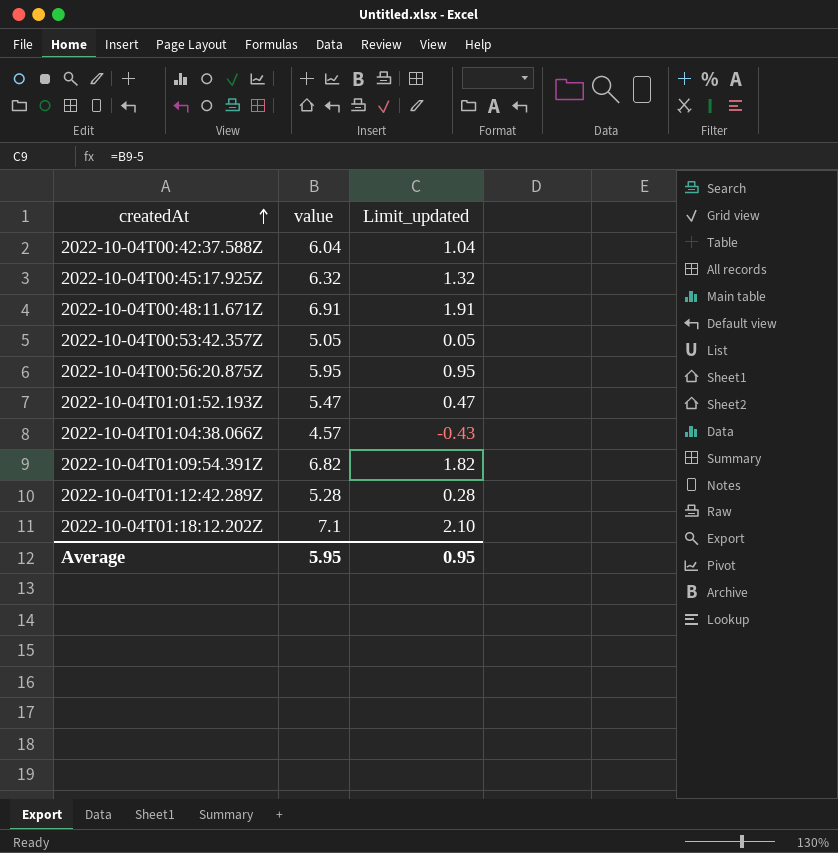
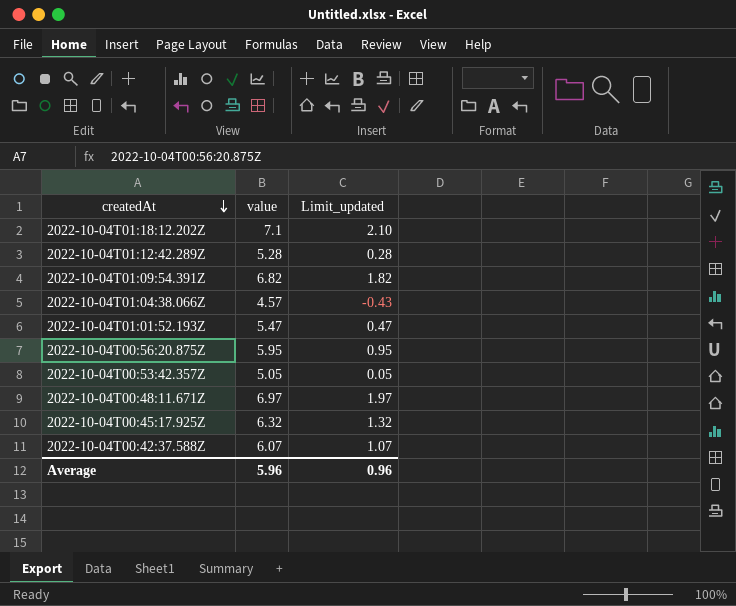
row order: createdAt ascending -> createdAt descending
2022-10-04T00:48:11.671Z | value: 6.91 -> 6.97
2022-10-04T00:48:11.671Z | Limit_updated: 1.91 -> 1.97
2022-10-04T00:42:37.588Z | value: 6.04 -> 6.07
2022-10-04T00:42:37.588Z | Limit_updated: 1.04 -> 1.07
Average | value: 5.95 -> 5.96
Average | Limit_updated: 0.95 -> 0.96

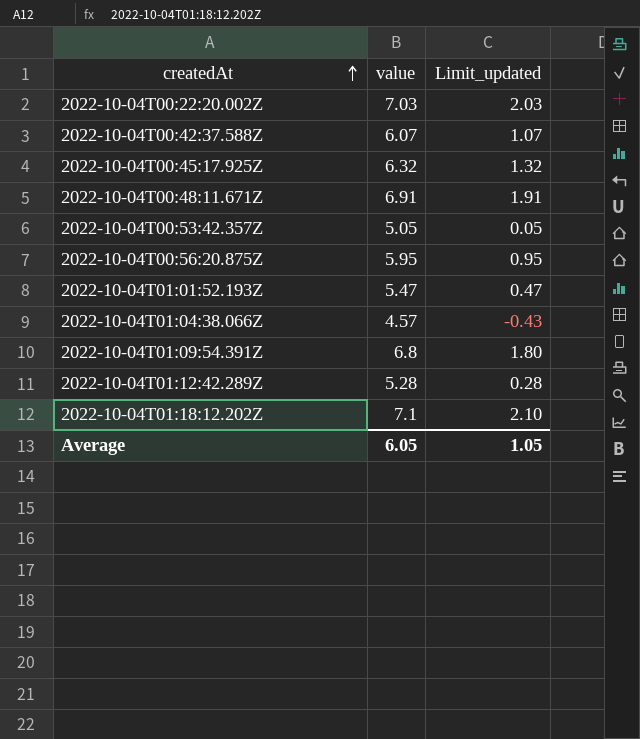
row order: createdAt descending -> createdAt ascending
row 2022-10-04T00:22:20.002Z: none -> 7.03 | 2.03
2022-10-04T00:48:11.671Z | value: 6.97 -> 6.91
2022-10-04T00:48:11.671Z | Limit_updated: 1.97 -> 1.91
2022-10-04T01:09:54.391Z | value: 6.82 -> 6.8
2022-10-04T01:09:54.391Z | Limit_updated: 1.82 -> 1.80
Average | value: 5.96 -> 6.05
Average | Limit_updated: 0.96 -> 1.05

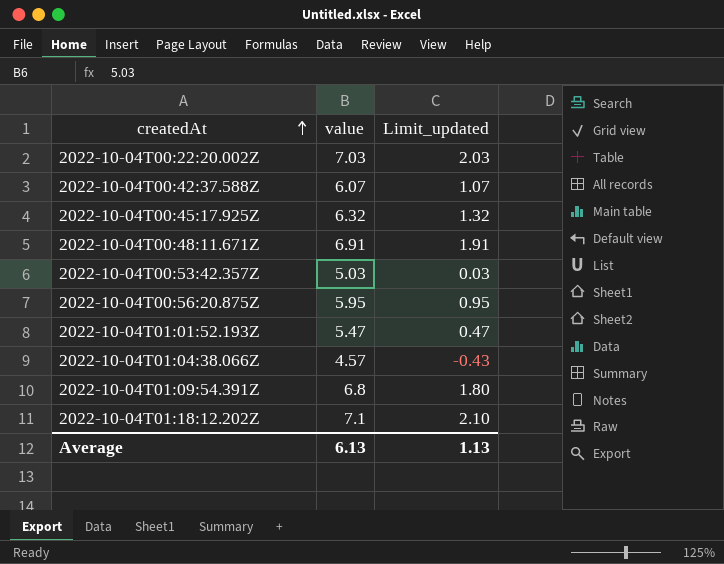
row 2022-10-04T01:12:42.289Z: 5.28 | 0.28 -> none
2022-10-04T00:53:42.357Z | value: 5.05 -> 5.03
2022-10-04T00:53:42.357Z | Limit_updated: 0.05 -> 0.03
Average | value: 6.05 -> 6.13
Average | Limit_updated: 1.05 -> 1.13

